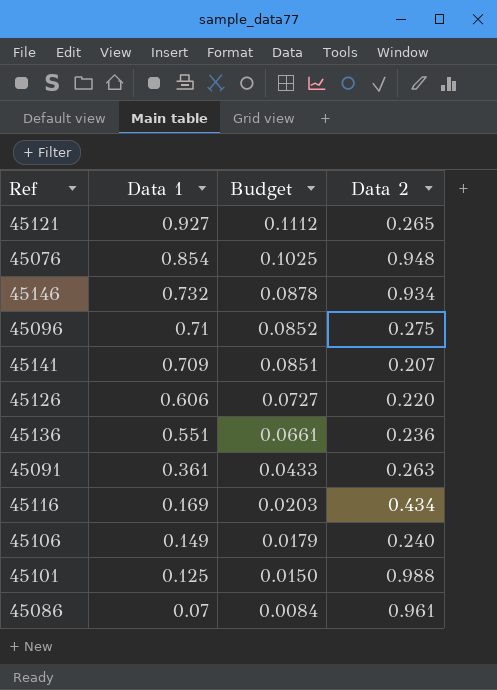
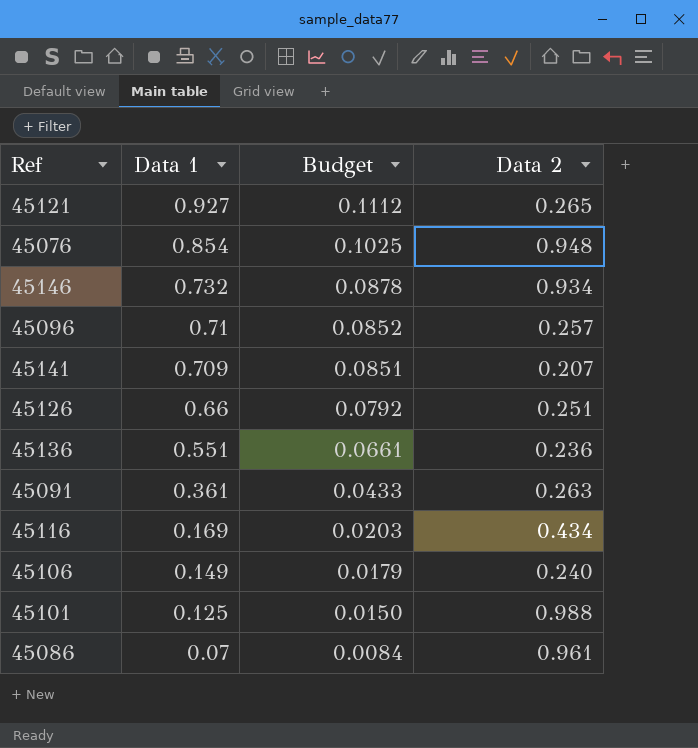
45096 | Data 2: 0.275 -> 0.257
45126 | Data 1: 0.606 -> 0.66
45126 | Budget: 0.0727 -> 0.0792
45126 | Data 2: 0.220 -> 0.251

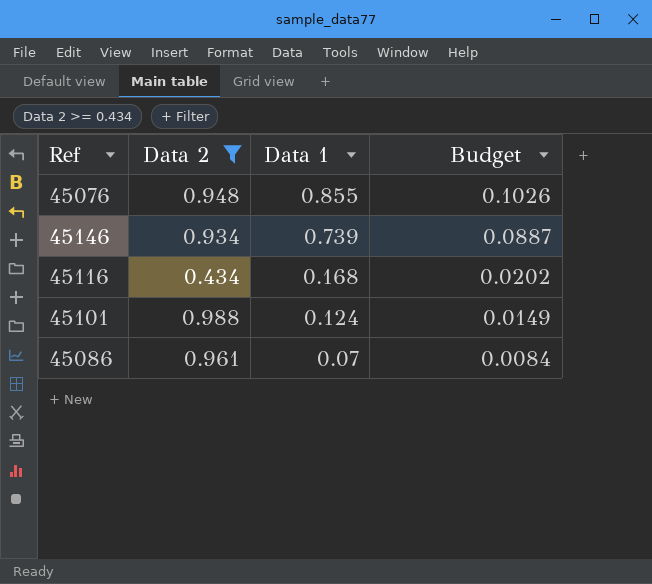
filter: none -> Data 2 >= 0.434
column Data 2 | position: 4 -> 2
45076 | Data 1: 0.854 -> 0.855
45076 | Budget: 0.1025 -> 0.1026
45146 | Data 1: 0.732 -> 0.739
45146 | Budget: 0.0878 -> 0.0887
45116 | Data 1: 0.169 -> 0.168
45116 | Budget: 0.0203 -> 0.0202
45101 | Data 1: 0.125 -> 0.124
45101 | Budget: 0.0150 -> 0.0149

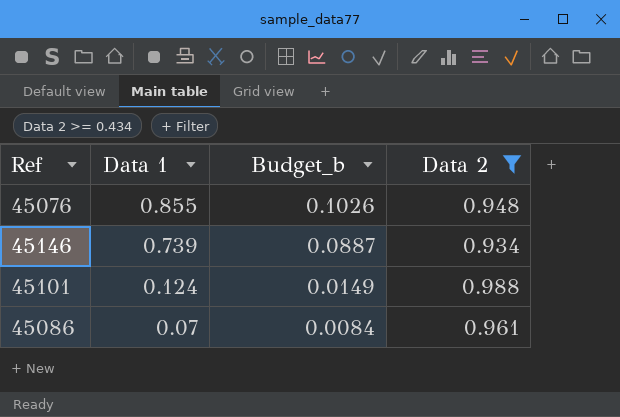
column name: Budget -> Budget_b
column Data 2 | position: 2 -> 4
row 45116: 0.434 | 0.168 | 0.0202 -> none

